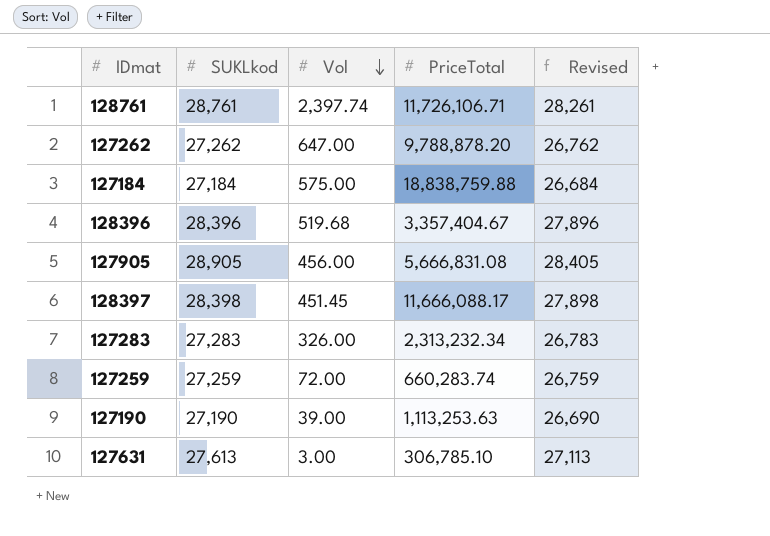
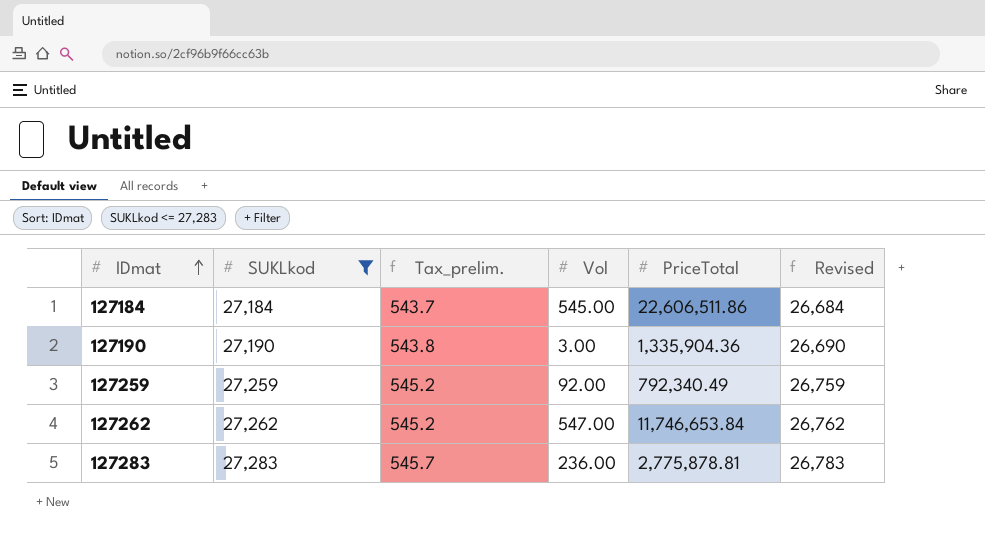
filter: none -> SUKLkod <= 27,283
row order: Vol descending -> IDmat ascending
column Tax_prelim. | formula: none -> [SUKLkod] * 0.02
127184 | Vol: 575.00 -> 545.00
127184 | PriceTotal: 18,838,759.88 -> 22,606,511.86
127190 | Vol: 39.00 -> 3.00
127190 | PriceTotal: 1,113,253.63 -> 1,335,904.36
127259 | Vol: 72.00 -> 92.00
127259 | PriceTotal: 660,283.74 -> 792,340.49
127262 | Vol: 647.00 -> 547.00
127262 | PriceTotal: 9,788,878.20 -> 11,746,653.84
127283 | Vol: 326.00 -> 236.00
127283 | PriceTotal: 2,313,232.34 -> 2,775,878.81

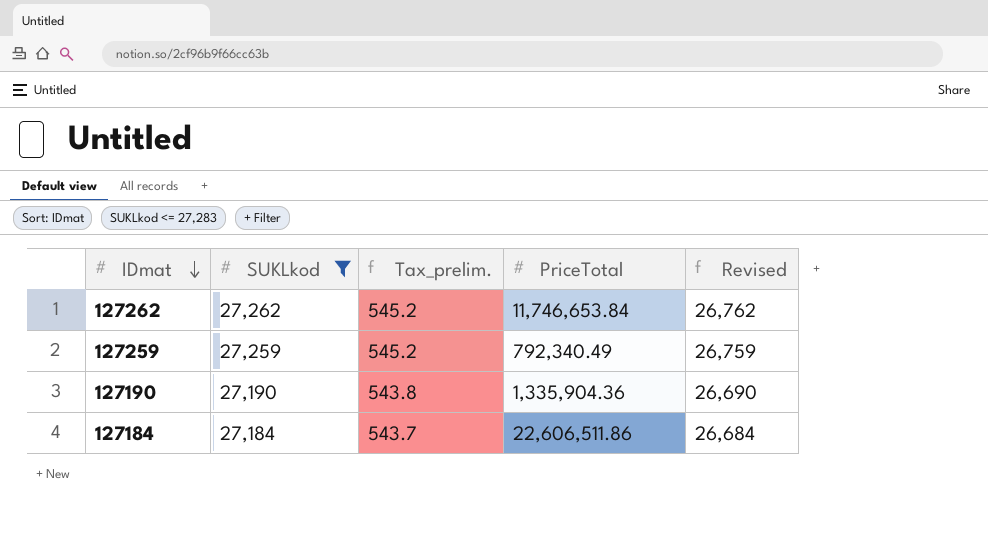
row order: IDmat ascending -> IDmat descending
column Vol | position: 4 -> none
row 127283: 27,283 | 545.7 | 236.00 | 2,775,878.81 | 26,783 -> none

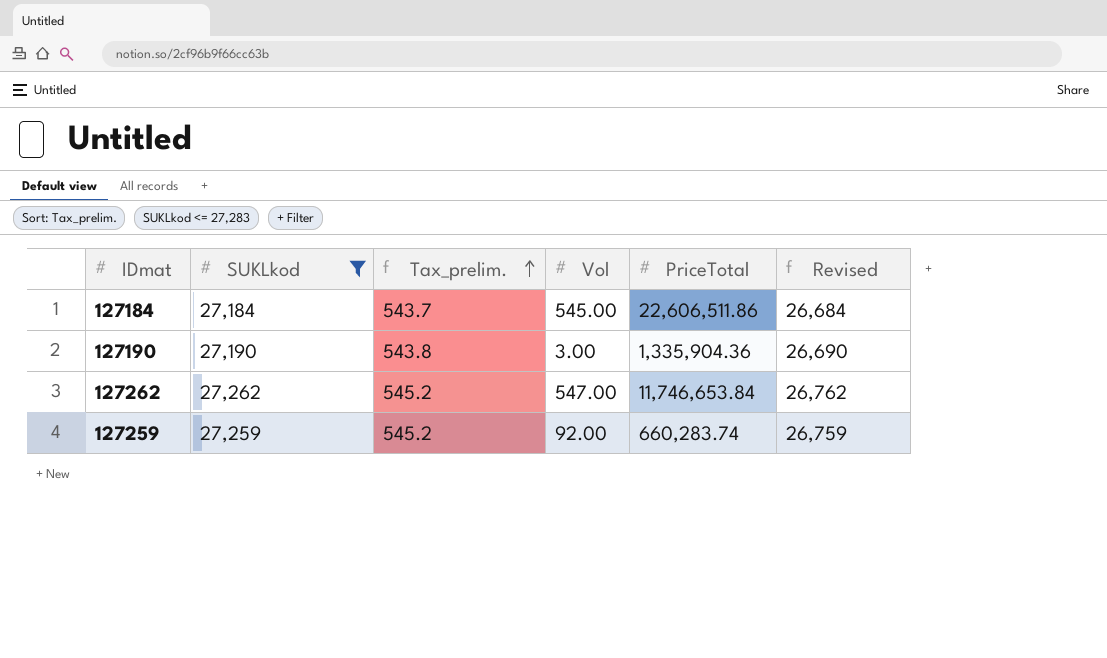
row order: IDmat descending -> Tax_prelim. ascending
column Vol | position: none -> 4
127259 | PriceTotal: 792,340.49 -> 660,283.74

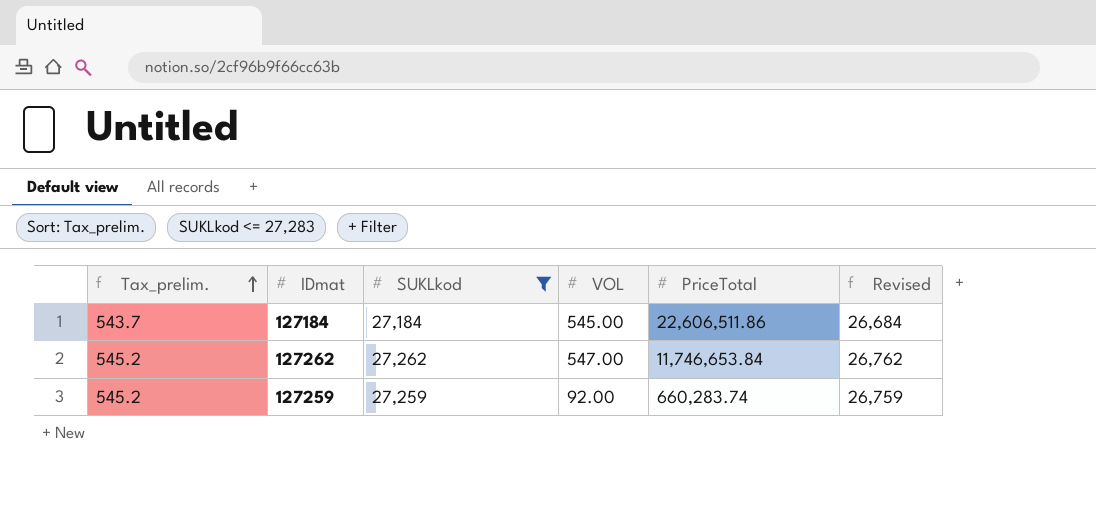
column Tax_prelim. | position: 3 -> 1
column name: Vol -> VOL
row 127190: 27,190 | 543.8 | 3.00 | 1,335,904.36 | 26,690 -> none

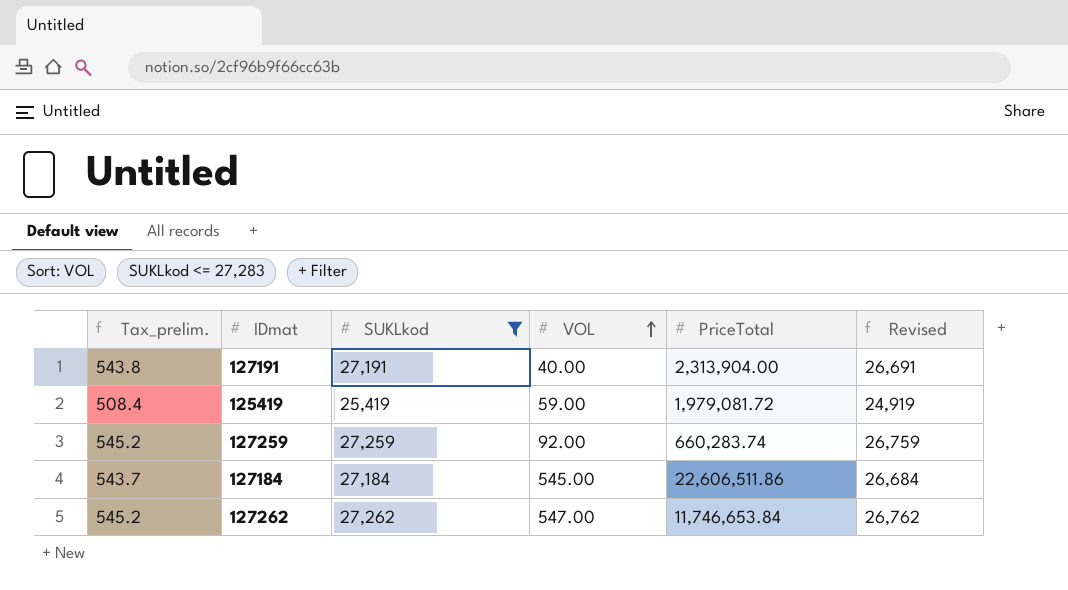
row order: Tax_prelim. ascending -> VOL ascending
row 127191: none -> 543.8 | 27,191 | 40.00 | 2,313,904.00 | 26,691
row 125419: none -> 508.4 | 25,419 | 59.00 | 1,979,081.72 | 24,919

